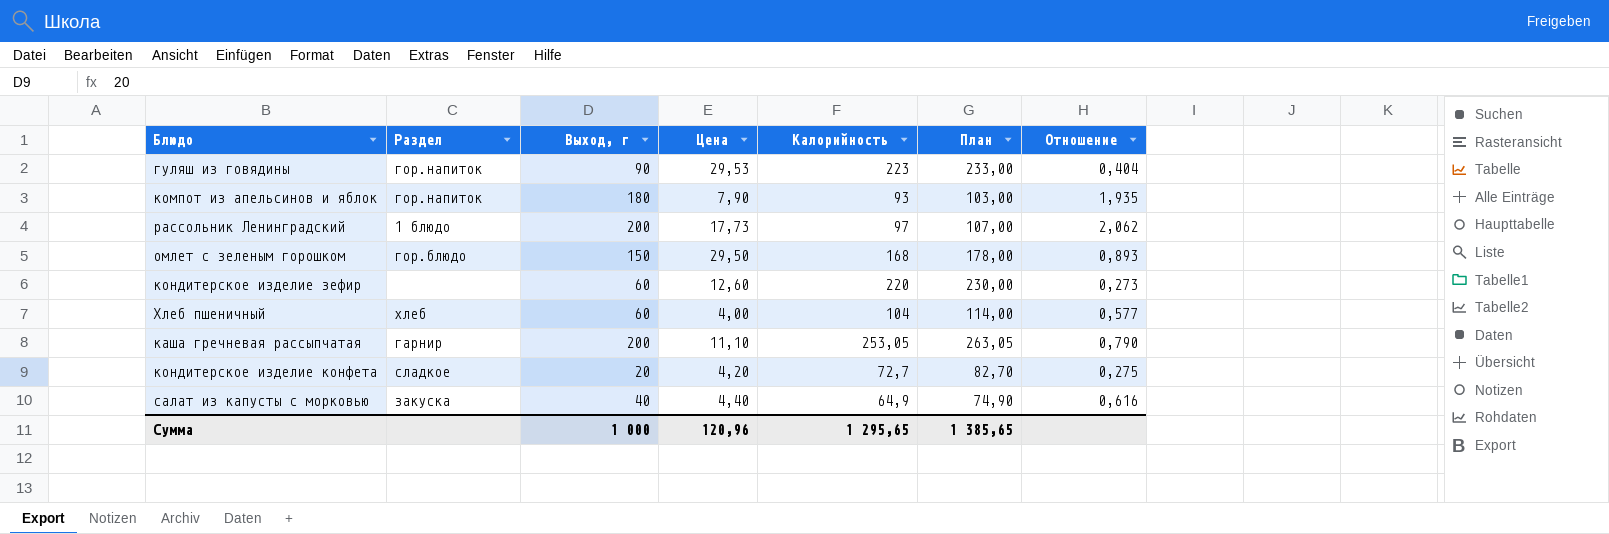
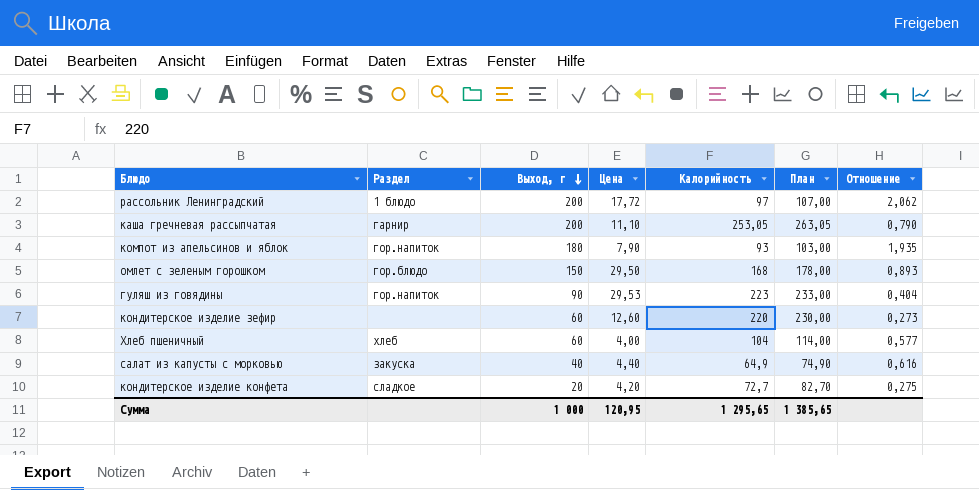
row order: none -> Выход, г descending
рассольник Ленинградский | Цена: 17,73 -> 17,72
Сумма | Цена: 120,96 -> 120,95

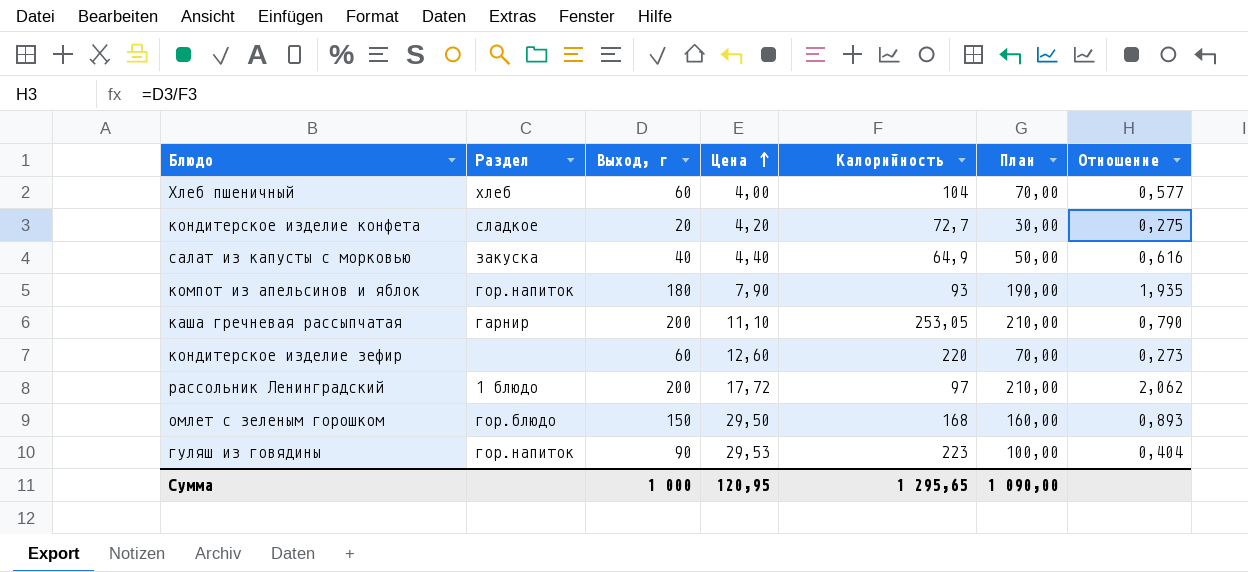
row order: Выход, г descending -> Цена ascending
column План | formula: [Калорийность] + 10 -> [Выход, г] + 10
Сумма | План: 1 385,65 -> 1 090,00

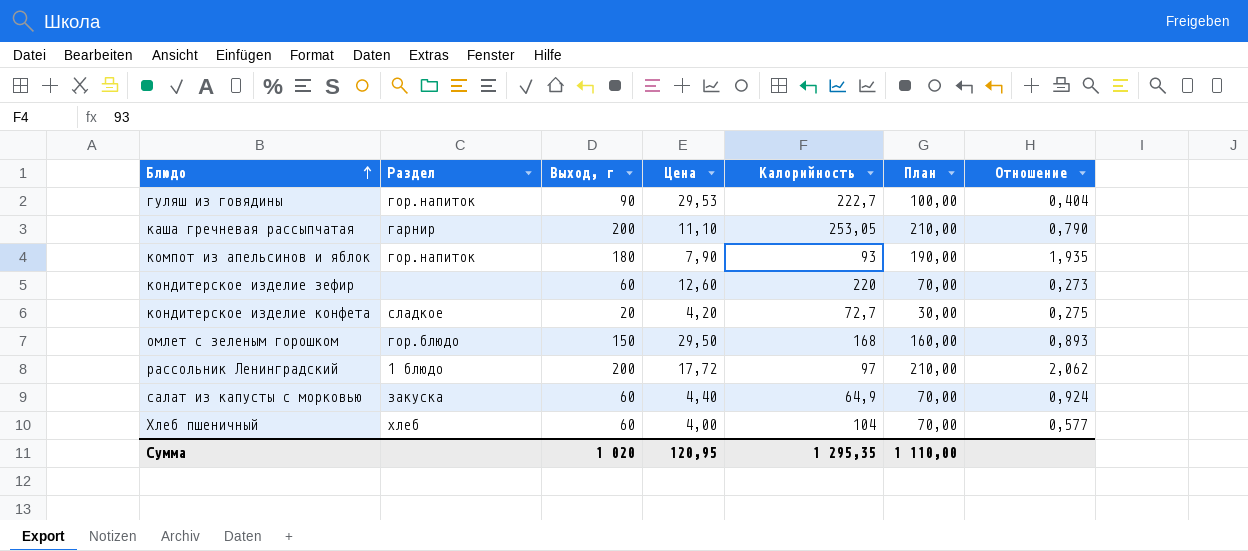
row order: Цена ascending -> Блюдо ascending
гуляш из говядины | Калорийность: 223 -> 222,7
салат из капусты с морковью | Выход, г: 40 -> 60
салат из капусты с морковью | План: 50,00 -> 70,00
салат из капусты с морковью | Отношение: 0,616 -> 0,924
Сумма | Выход, г: 1 000 -> 1 020
Сумма | Калорийность: 1 295,65 -> 1 295,35
Сумма | План: 1 090,00 -> 1 110,00

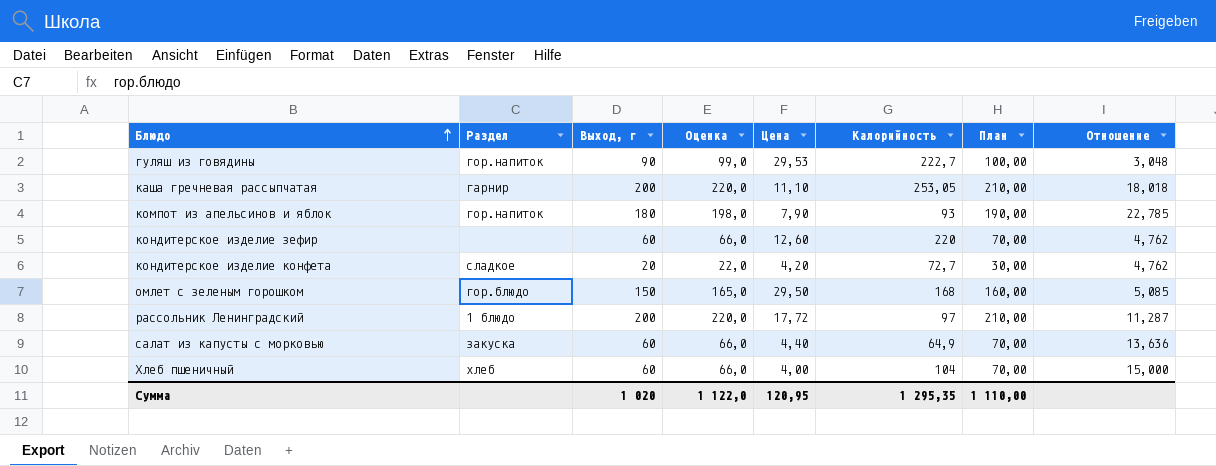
column Оценка | formula: none -> [Выход, г] * 1,1
column Отношение | formula: [Выход, г] / [Калорийность] -> [Выход, г] / [Цена]

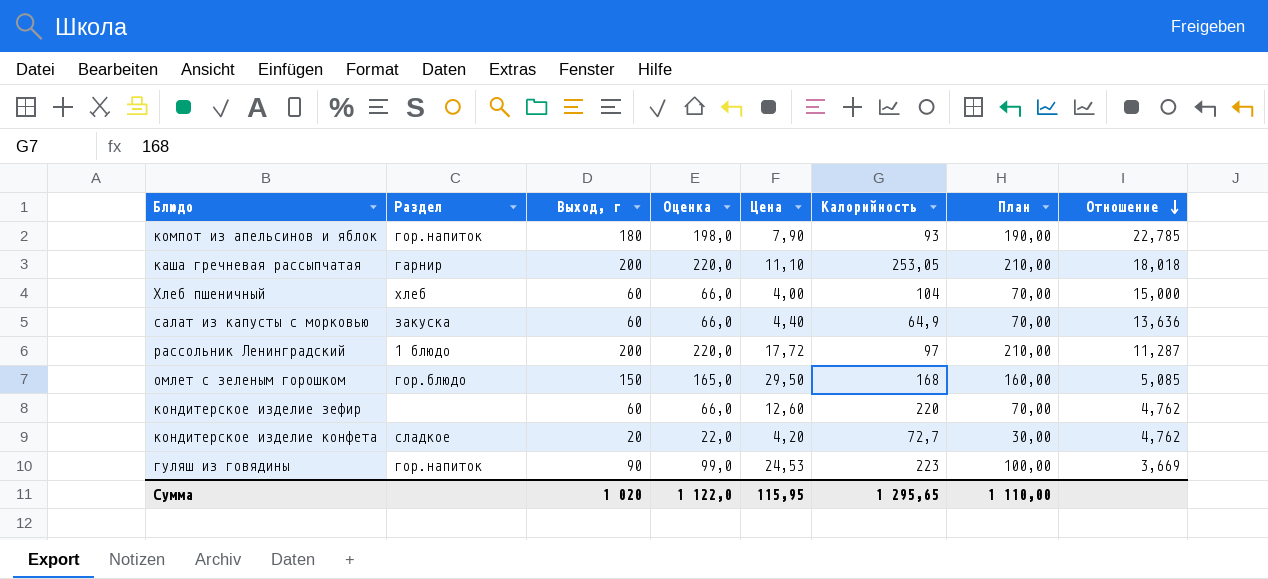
row order: Блюдо ascending -> Отношение descending
гуляш из говядины | Цена: 29,53 -> 24,53
гуляш из говядины | Калорийность: 222,7 -> 223
гуляш из говядины | Отношение: 3,048 -> 3,669
Сумма | Цена: 120,95 -> 115,95
Сумма | Калорийность: 1 295,35 -> 1 295,65

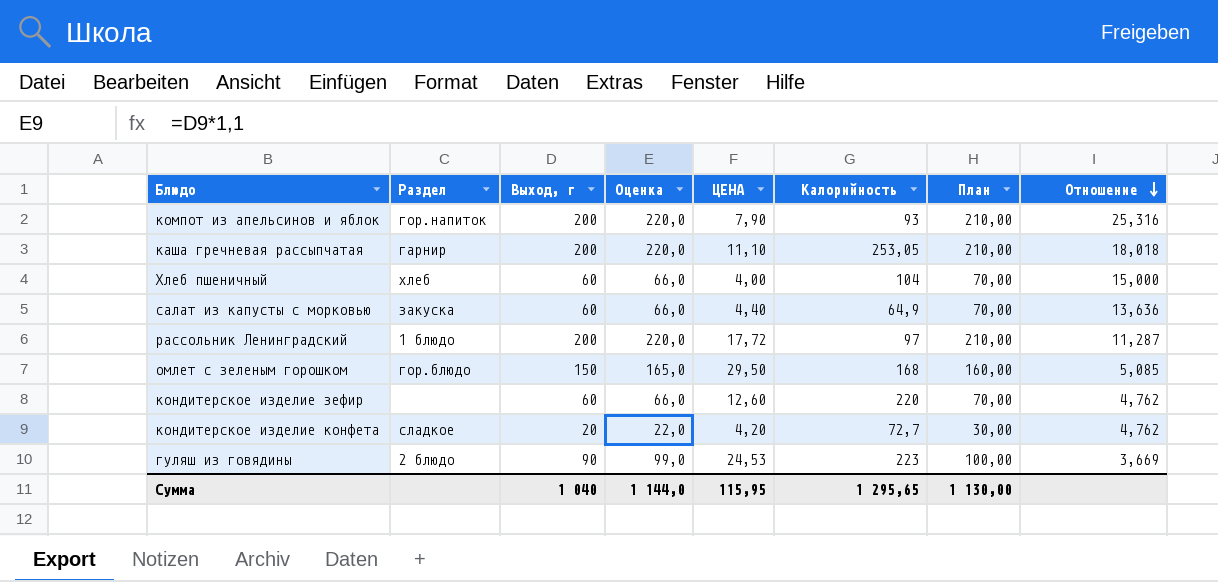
column name: Цена -> ЦЕНА
компот из апельсинов и яблок | Выход, г: 180 -> 200
компот из апельсинов и яблок | Оценка: 198,0 -> 220,0
компот из апельсинов и яблок | План: 190,00 -> 210,00
компот из апельсинов и яблок | Отношение: 22,785 -> 25,316
гуляш из говядины | Раздел: гор.напиток -> 2 блюдо
Сумма | Выход, г: 1 020 -> 1 040
Сумма | Оценка: 1 122,0 -> 1 144,0
Сумма | План: 1 110,00 -> 1 130,00

